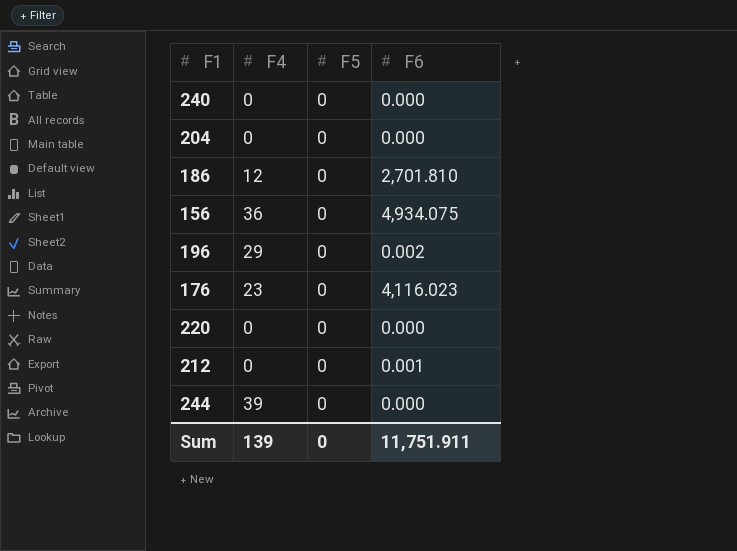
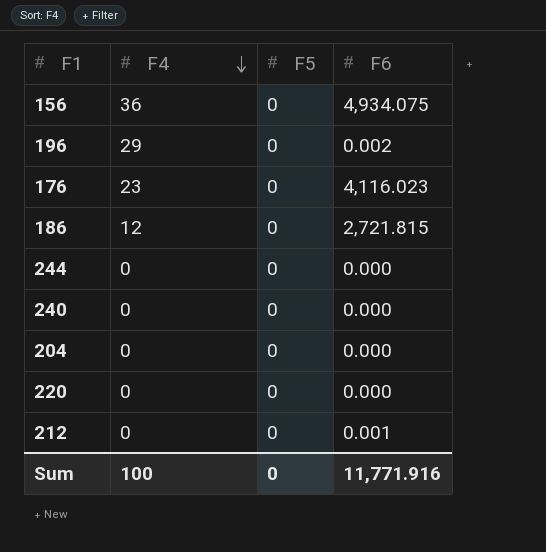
row order: none -> F4 descending
186 | F6: 2,701.810 -> 2,721.815
244 | F4: 39 -> 0
Sum | F4: 139 -> 100
Sum | F6: 11,751.911 -> 11,771.916

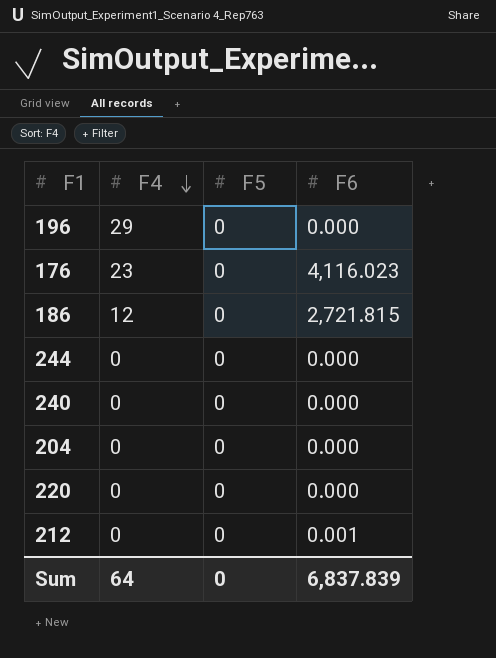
row 156: 36 | 0 | 4,934.075 -> none
196 | F6: 0.002 -> 0.000
Sum | F4: 100 -> 64
Sum | F6: 11,771.916 -> 6,837.839

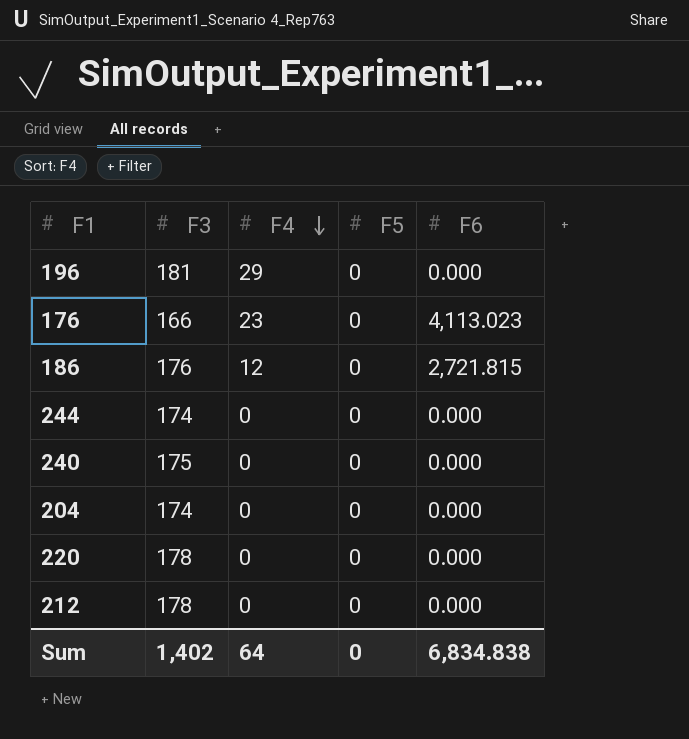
column F3 | position: none -> 2
176 | F6: 4,116.023 -> 4,113.023
212 | F6: 0.001 -> 0.000
Sum | F6: 6,837.839 -> 6,834.838

